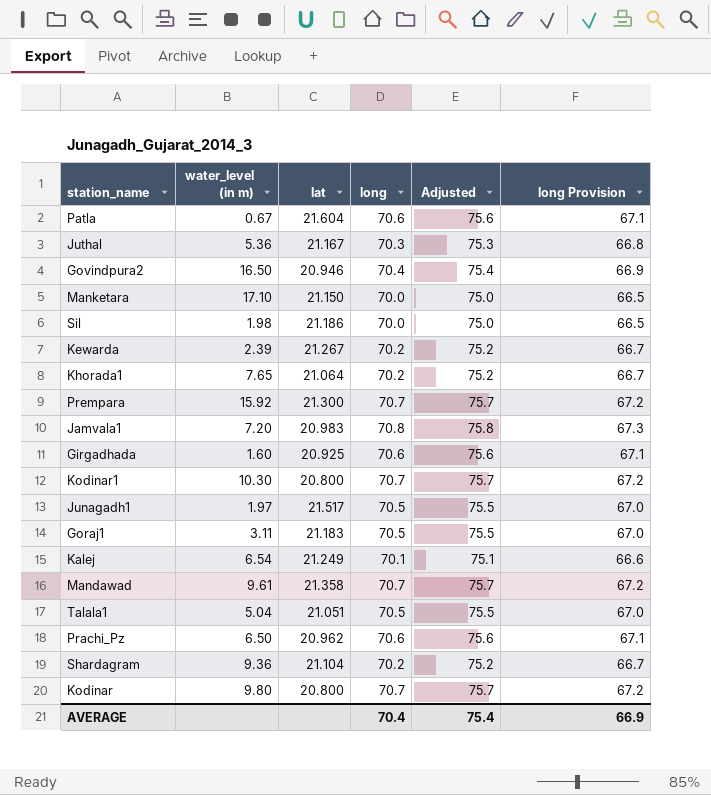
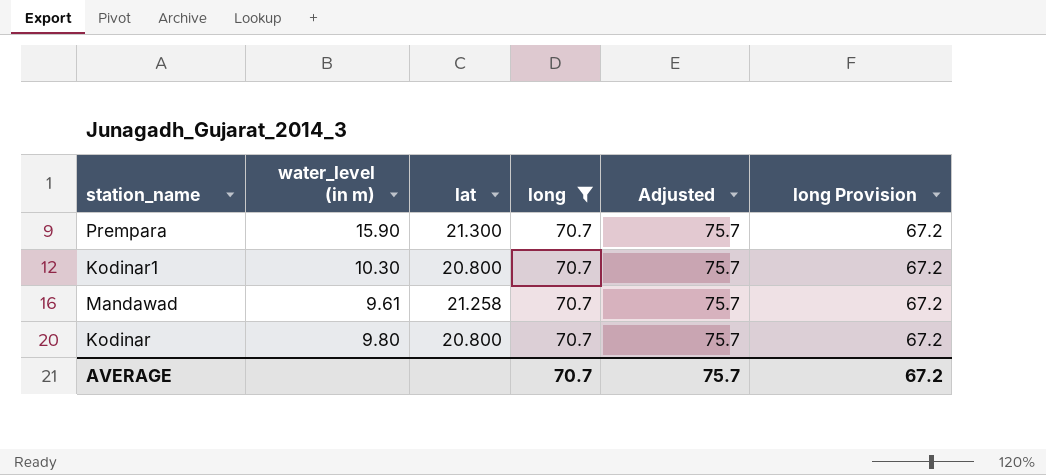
filter: none -> long = 70.7
Prempara | water_level (in m): 15.92 -> 15.90
Mandawad | lat: 21.358 -> 21.258
AVERAGE | long: 70.4 -> 70.7
AVERAGE | Adjusted: 75.4 -> 75.7
AVERAGE | long Provision: 66.9 -> 67.2

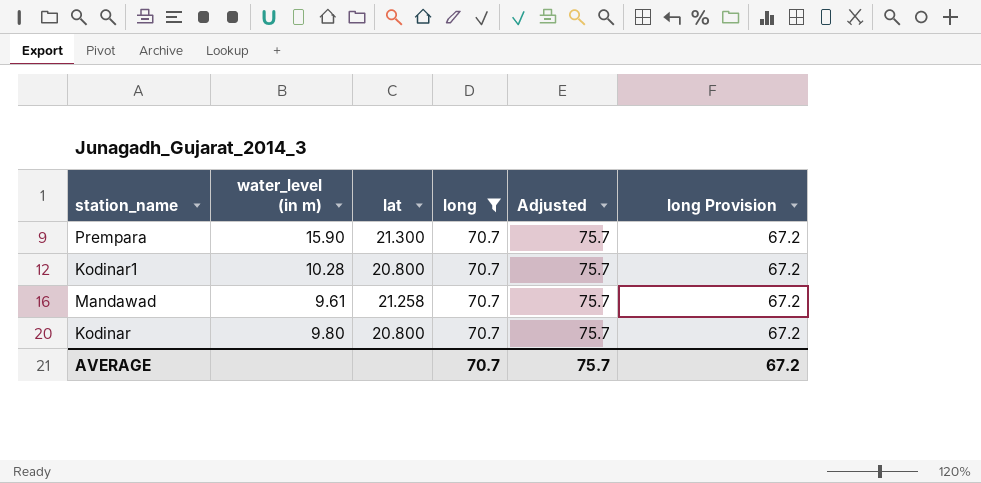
Kodinar1 | water_level (in m): 10.30 -> 10.28

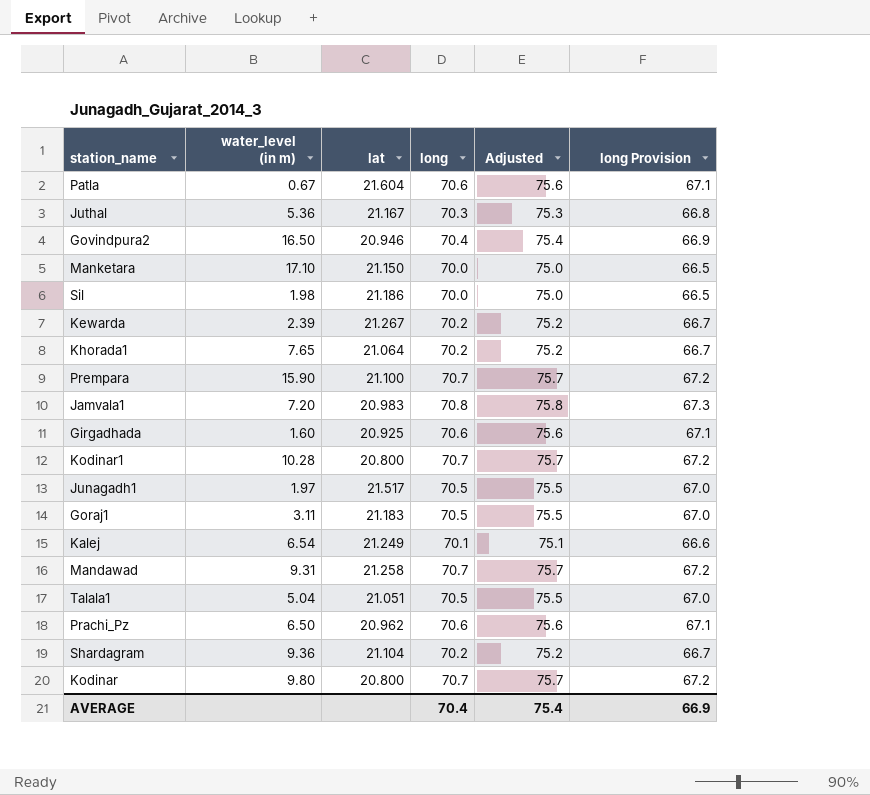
filter: long = 70.7 -> none
Prempara | lat: 21.300 -> 21.100
Mandawad | water_level (in m): 9.61 -> 9.31
AVERAGE | long: 70.7 -> 70.4
AVERAGE | Adjusted: 75.7 -> 75.4
AVERAGE | long Provision: 67.2 -> 66.9

